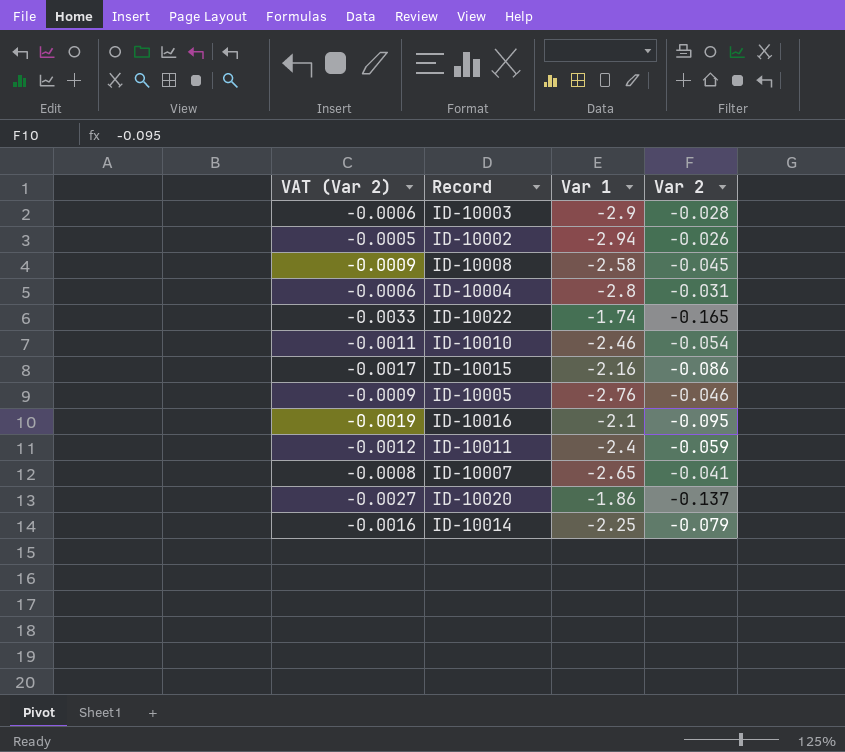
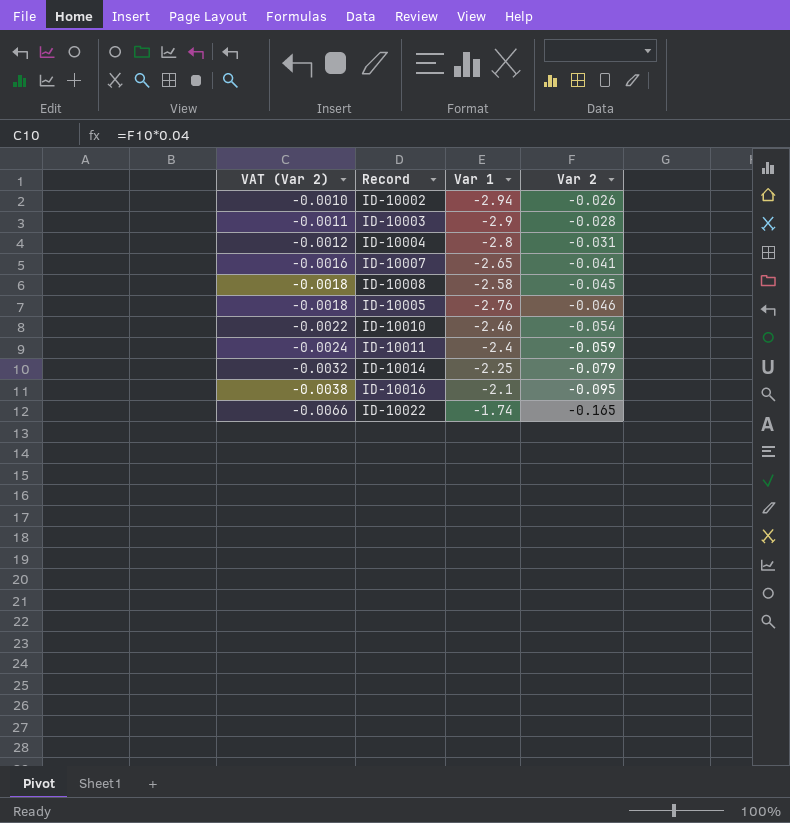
row order: none -> VAT (Var 2) descending
column VAT (Var 2) | formula: [Var 2] * 0.02 -> [Var 2] * 0.04
row ID-10015: -0.0017 | -2.16 | -0.086 -> none
row ID-10020: -0.0027 | -1.86 | -0.137 -> none

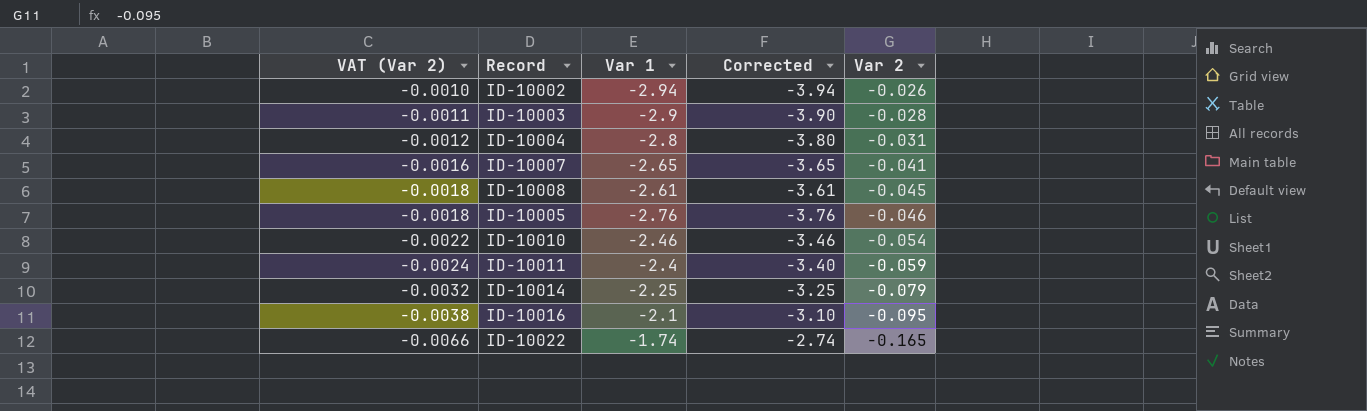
column Corrected | formula: none -> [Var 1] - 1
ID-10008 | Var 1: -2.58 -> -2.61

